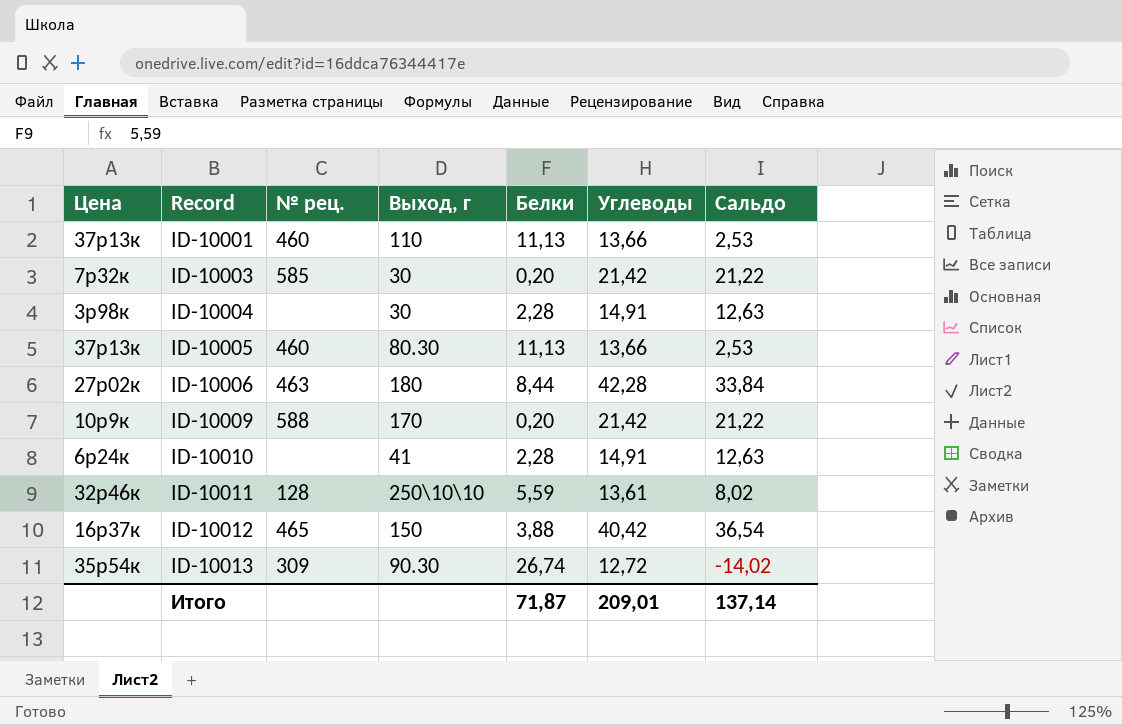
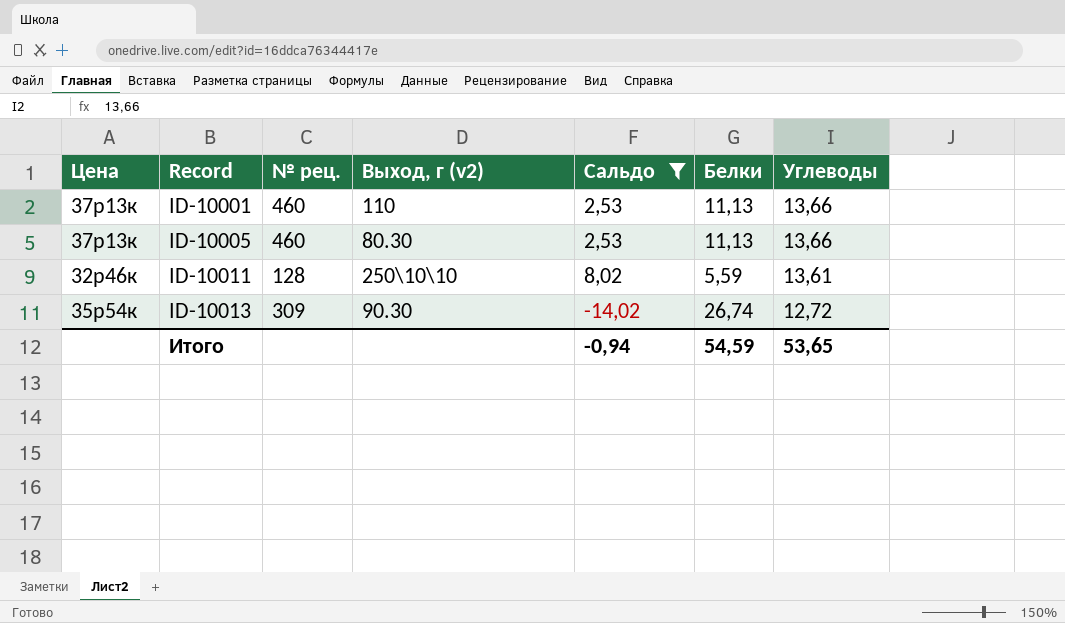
filter: none -> Сальдо <= 8,02
column name: Выход, г -> Выход, г (v2)
column Сальдо | position: 7 -> 5
Итого | Сальдо: 137,14 -> -0,94
Итого | Белки: 71,87 -> 54,59
Итого | Углеводы: 209,01 -> 53,65

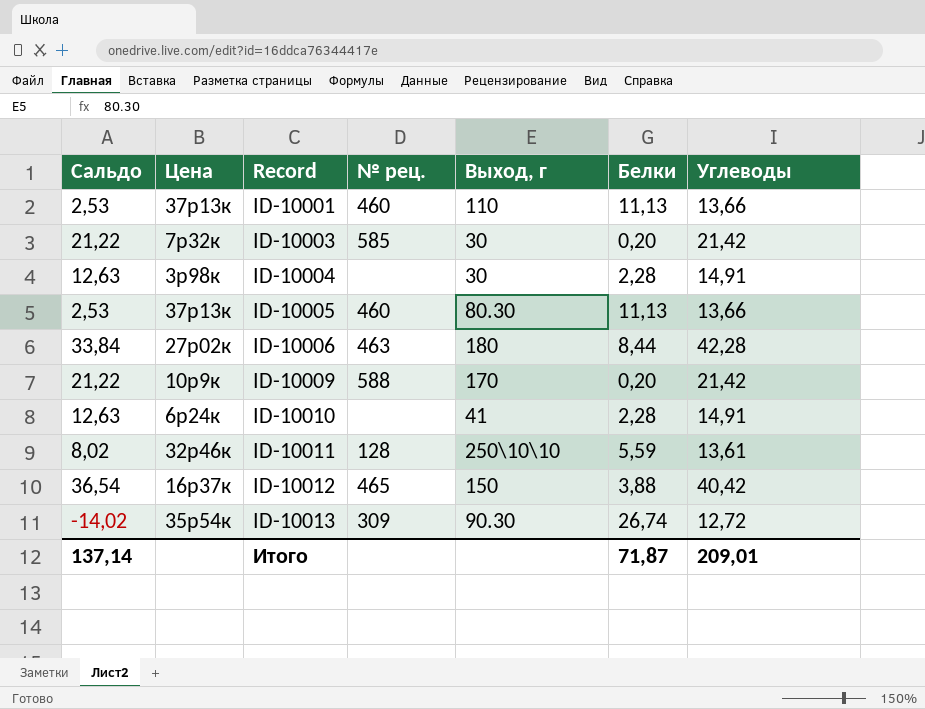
filter: Сальдо <= 8,02 -> none
column Сальдо | position: 5 -> 1
column name: Выход, г (v2) -> Выход, г
Итого | Сальдо: -0,94 -> 137,14
Итого | Белки: 54,59 -> 71,87
Итого | Углеводы: 53,65 -> 209,01

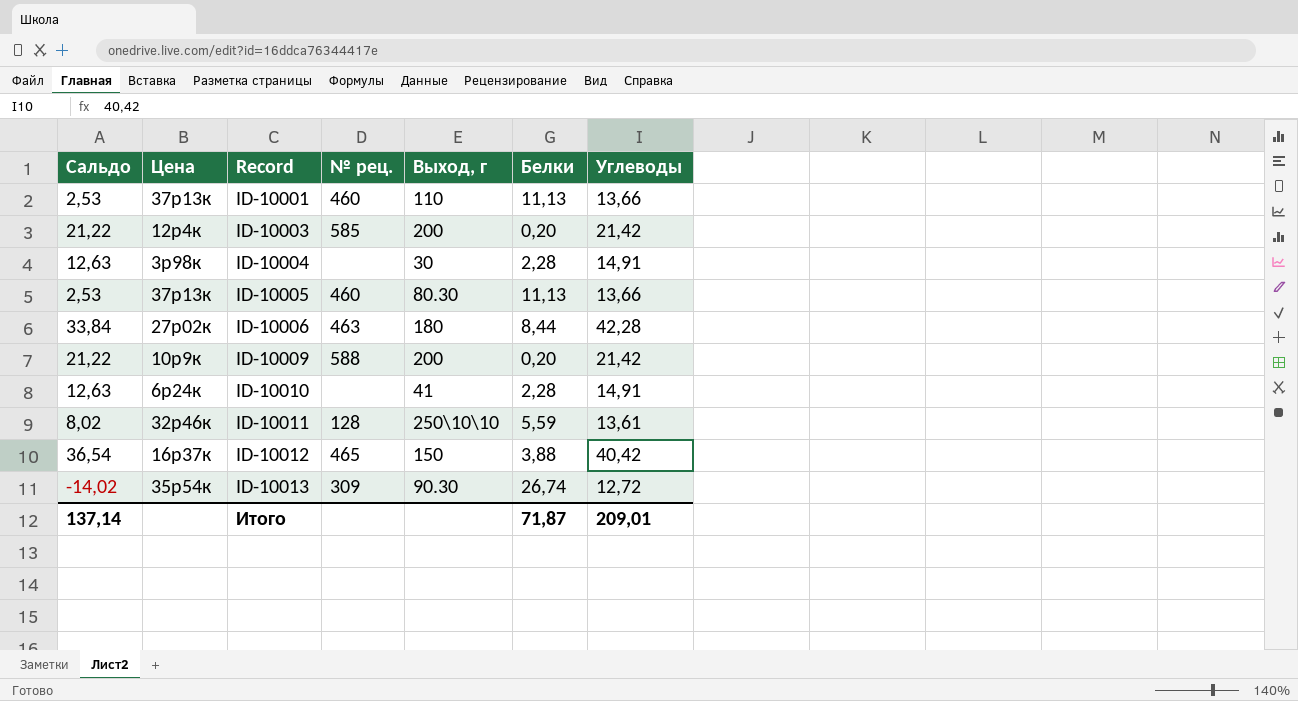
ID-10003 | Цена: 7р32к -> 12р4к
ID-10003 | Выход, г: 30 -> 200
ID-10009 | Выход, г: 170 -> 200

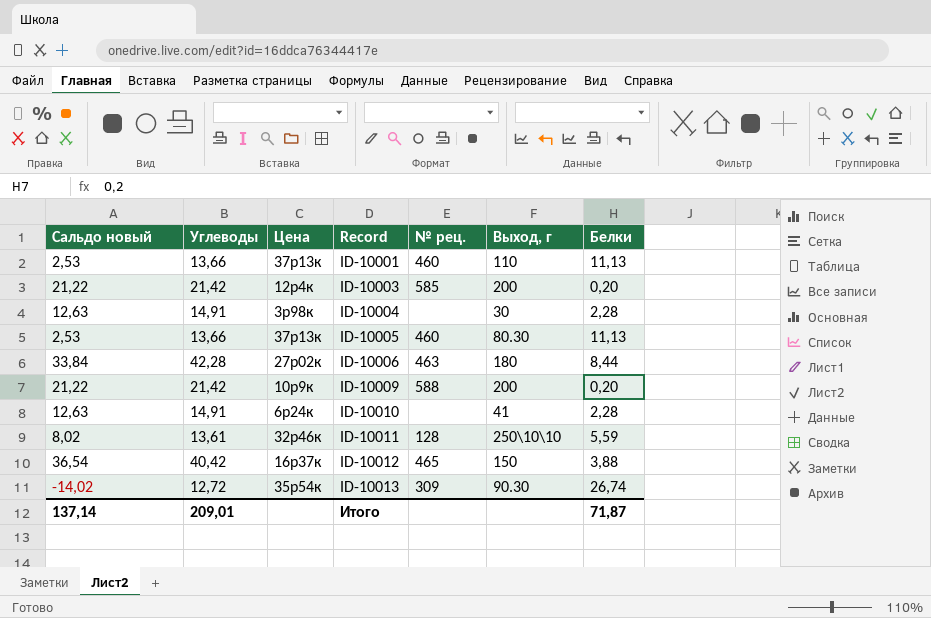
column name: Сальдо -> Сальдо новый
column Углеводы | position: 7 -> 2

